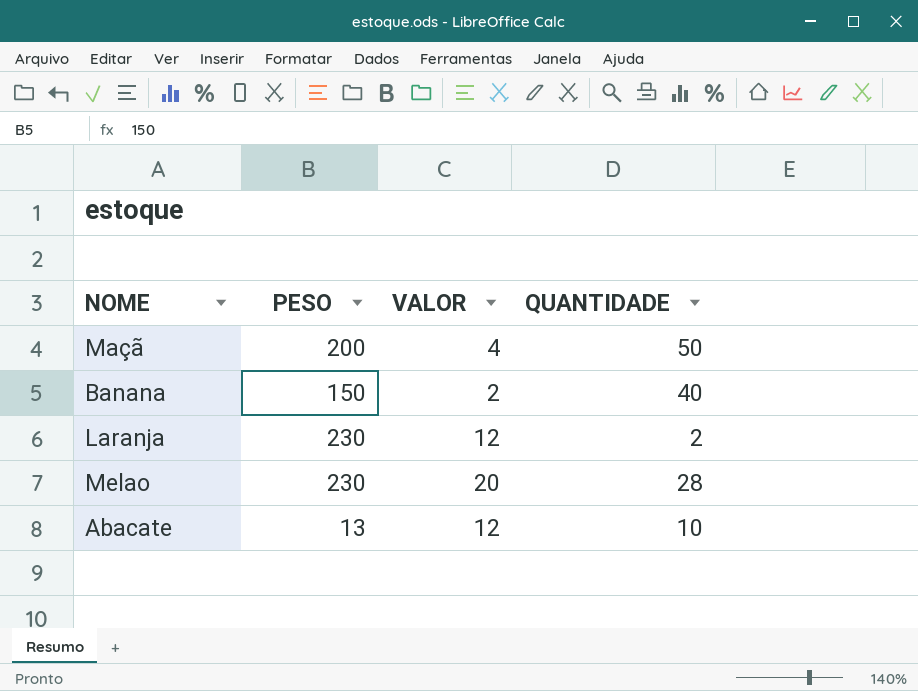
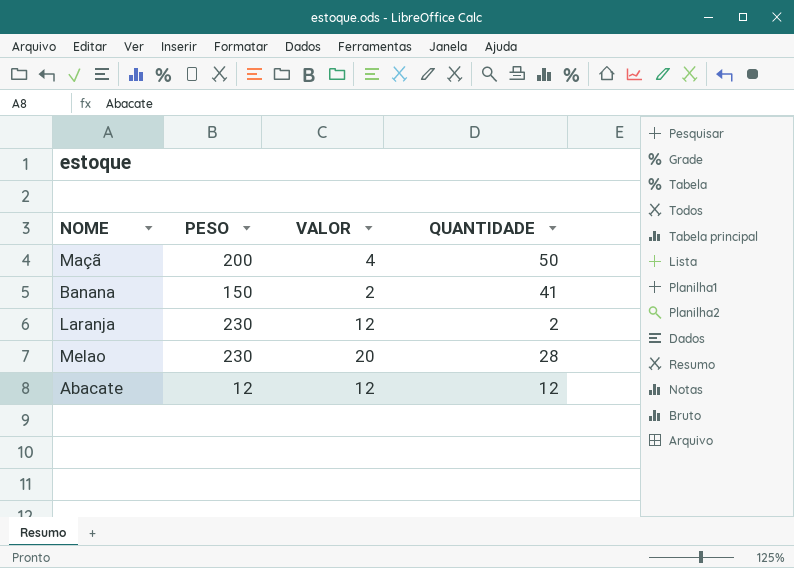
Banana | QUANTIDADE: 40 -> 41
Abacate | PESO: 13 -> 12
Abacate | QUANTIDADE: 10 -> 12

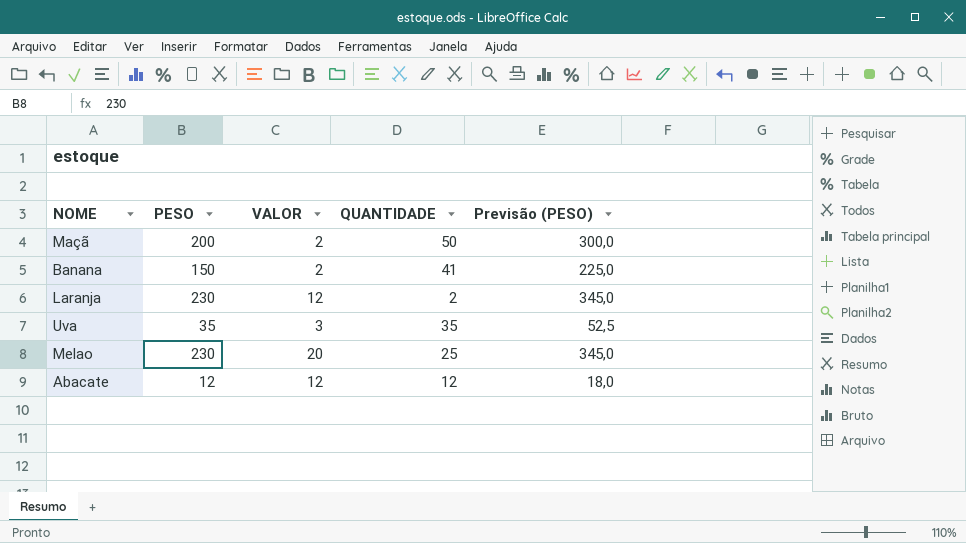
column Previsão (PESO) | formula: none -> [PESO] * 1,5
Maçã | VALOR: 4 -> 2
row Uva: none -> 35 | 3 | 35 | 52,5
Melao | QUANTIDADE: 28 -> 25

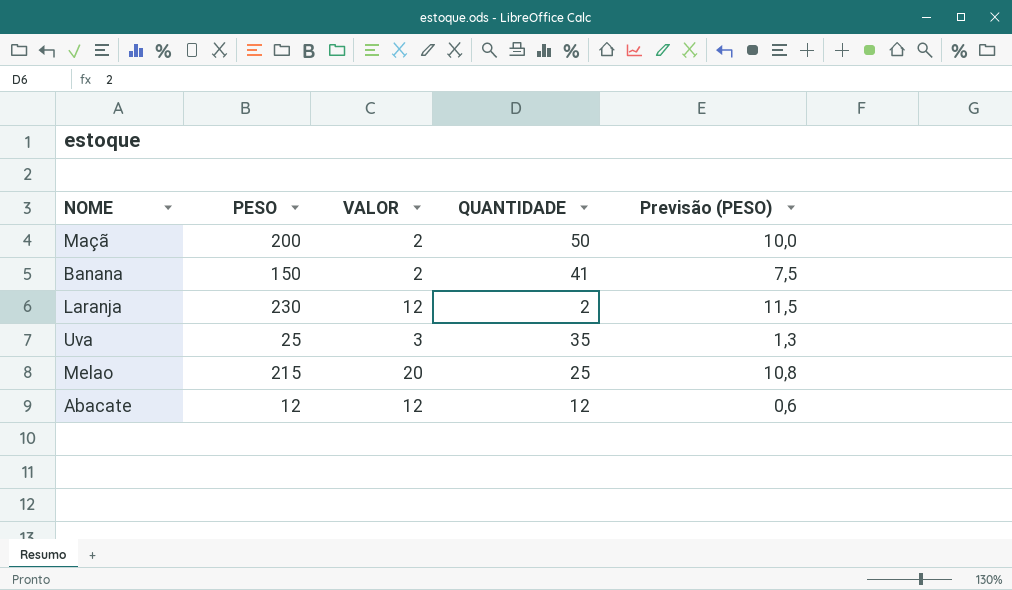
column Previsão (PESO) | formula: [PESO] * 1,5 -> [PESO] * 0,05
Uva | PESO: 35 -> 25
Melao | PESO: 230 -> 215

